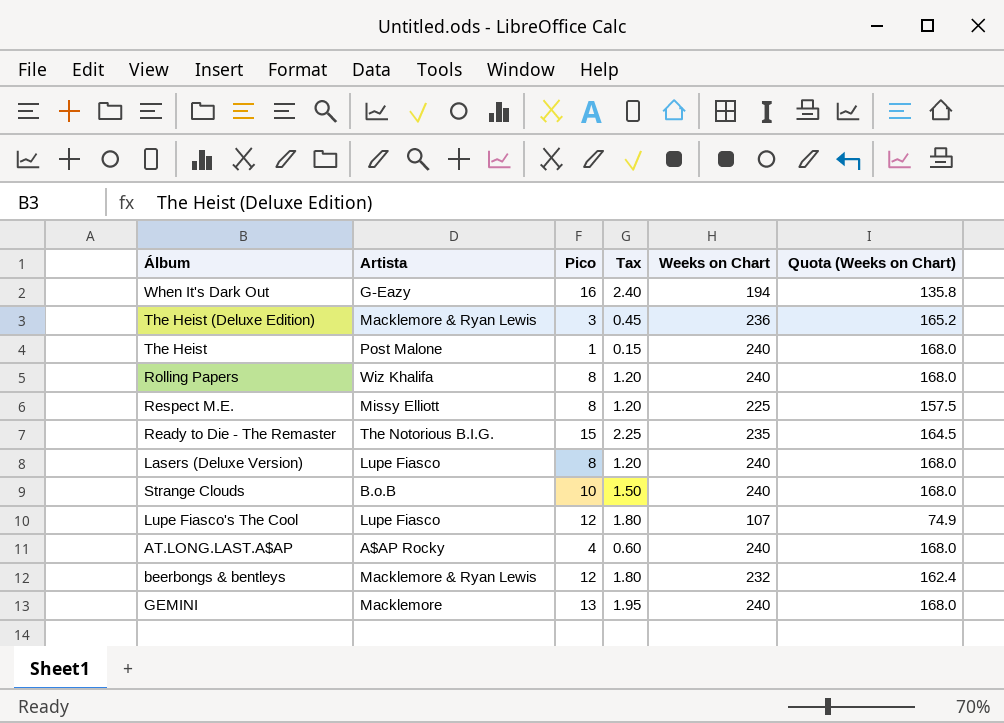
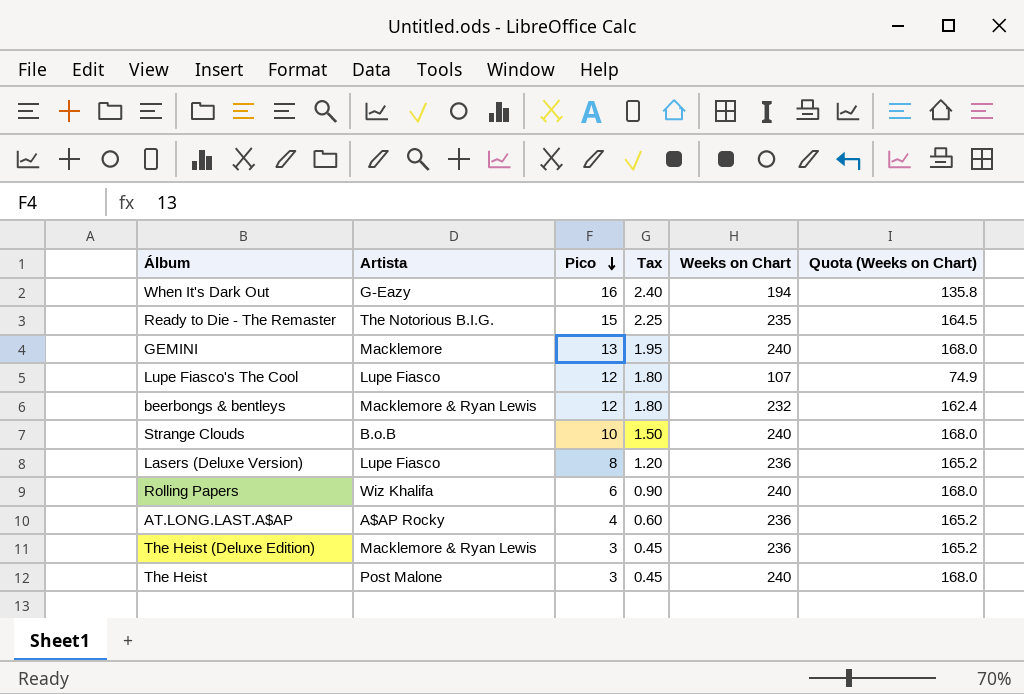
row order: none -> Pico descending
row Respect M.E.: Missy Elliott | 8 | 1.20 | 225 | 157.5 -> none
Lasers (Deluxe Version) | Weeks on Chart: 240 -> 236
Lasers (Deluxe Version) | Quota (Weeks on Chart): 168.0 -> 165.2
Rolling Papers | Pico: 8 -> 6
Rolling Papers | Tax: 1.20 -> 0.90
AT.LONG.LAST.A$AP | Weeks on Chart: 240 -> 236
AT.LONG.LAST.A$AP | Quota (Weeks on Chart): 168.0 -> 165.2
The Heist | Pico: 1 -> 3
The Heist | Tax: 0.15 -> 0.45

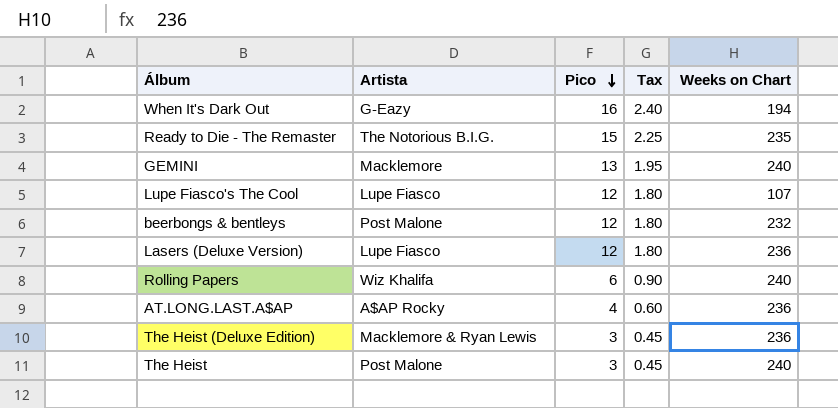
column Quota (Weeks on Chart) | formula: [Weeks on Chart] * 0.7 -> none
row Strange Clouds: B.o.B | 10 | 1.50 | 240 | 168.0 -> none
beerbongs & bentleys | Artista: Macklemore & Ryan Lewis -> Post Malone
Lasers (Deluxe Version) | Pico: 8 -> 12
Lasers (Deluxe Version) | Tax: 1.20 -> 1.80

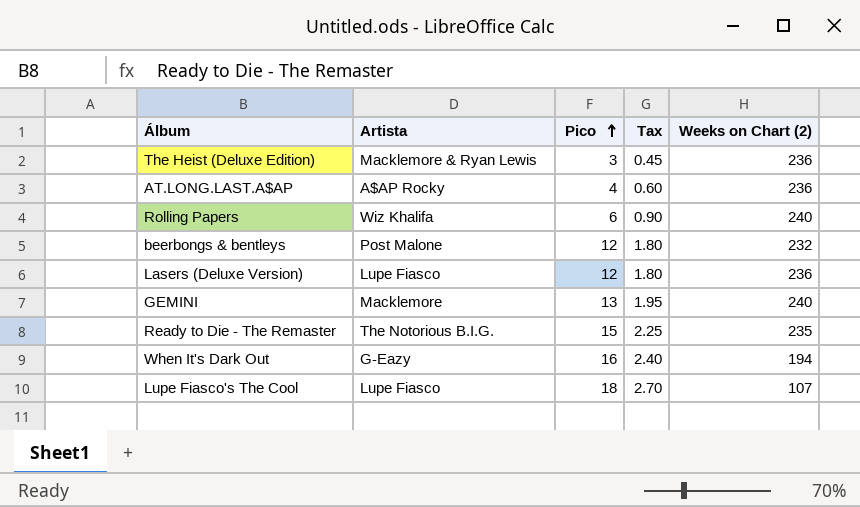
row order: Pico descending -> Pico ascending
column name: Weeks on Chart -> Weeks on Chart (2)
row The Heist: Post Malone | 3 | 0.45 | 240 -> none
Lupe Fiasco's The Cool | Pico: 12 -> 18
Lupe Fiasco's The Cool | Tax: 1.80 -> 2.70

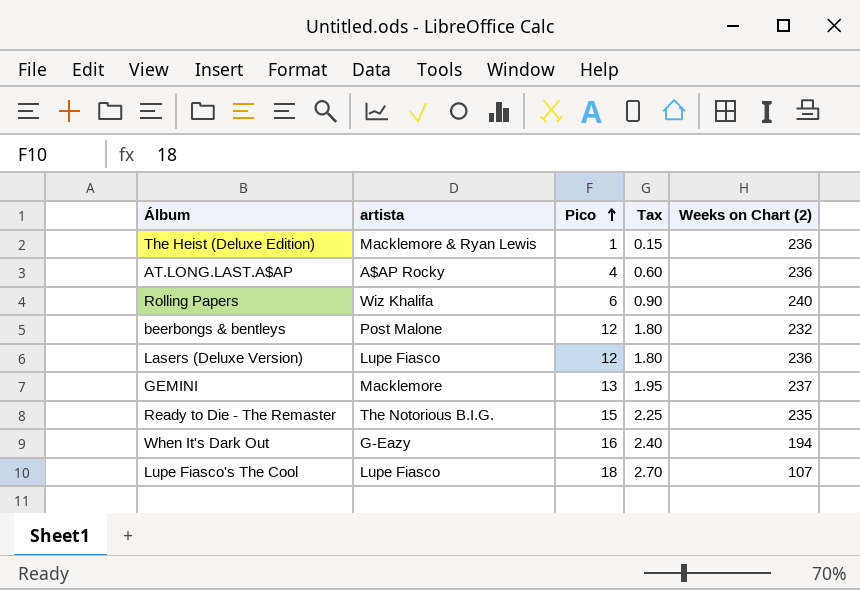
column name: Artista -> artista
The Heist (Deluxe Edition) | Pico: 3 -> 1
The Heist (Deluxe Edition) | Tax: 0.45 -> 0.15
GEMINI | Weeks on Chart (2): 240 -> 237

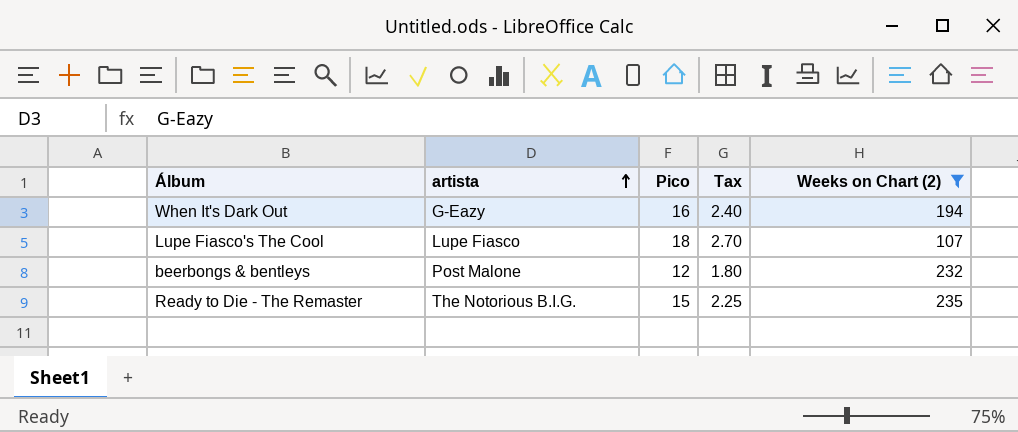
filter: none -> Weeks on Chart (2) <= 235
row order: Pico ascending -> artista ascending

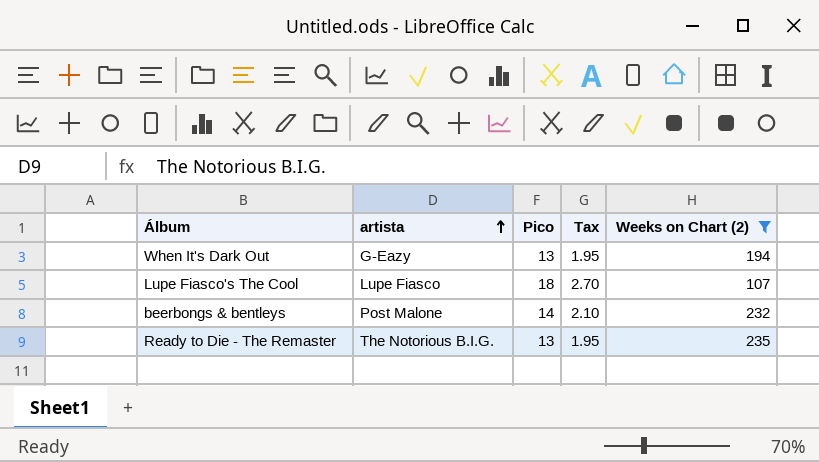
When It's Dark Out | Pico: 16 -> 13
When It's Dark Out | Tax: 2.40 -> 1.95
beerbongs & bentleys | Pico: 12 -> 14
beerbongs & bentleys | Tax: 1.80 -> 2.10
Ready to Die - The Remaster | Pico: 15 -> 13
Ready to Die - The Remaster | Tax: 2.25 -> 1.95

